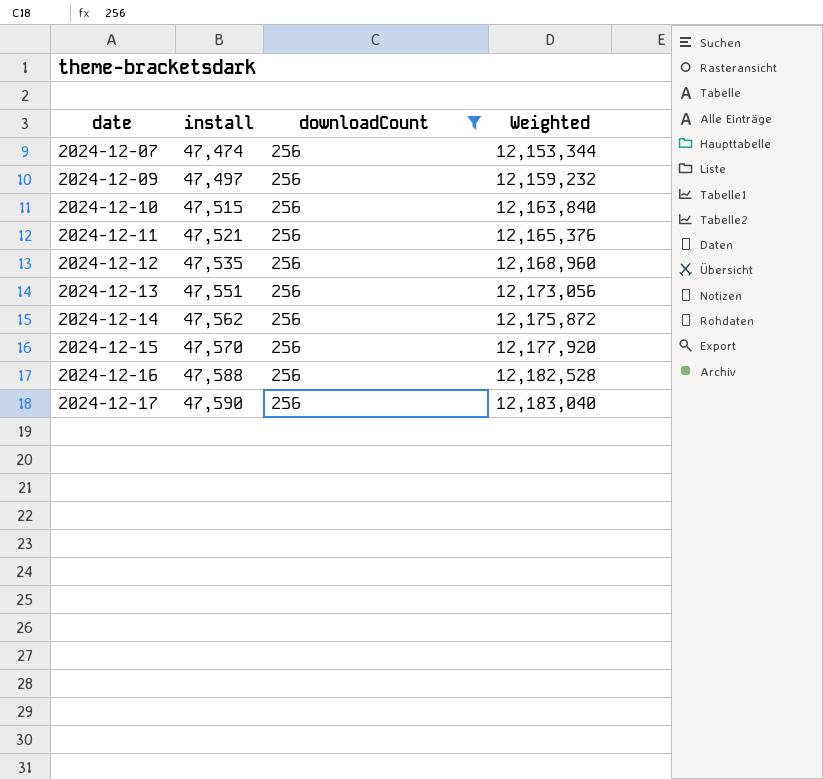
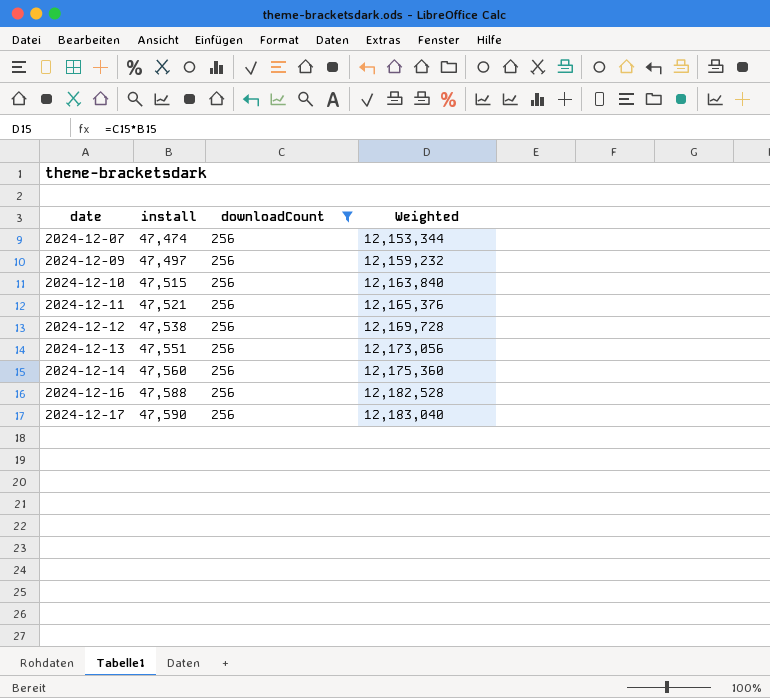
row 2024-12-15: 47,570 | 256 | 12,177,920 -> none
2024-12-12 | install: 47,535 -> 47,538
2024-12-12 | Weighted: 12,168,960 -> 12,169,728
2024-12-14 | install: 47,562 -> 47,560
2024-12-14 | Weighted: 12,175,872 -> 12,175,360

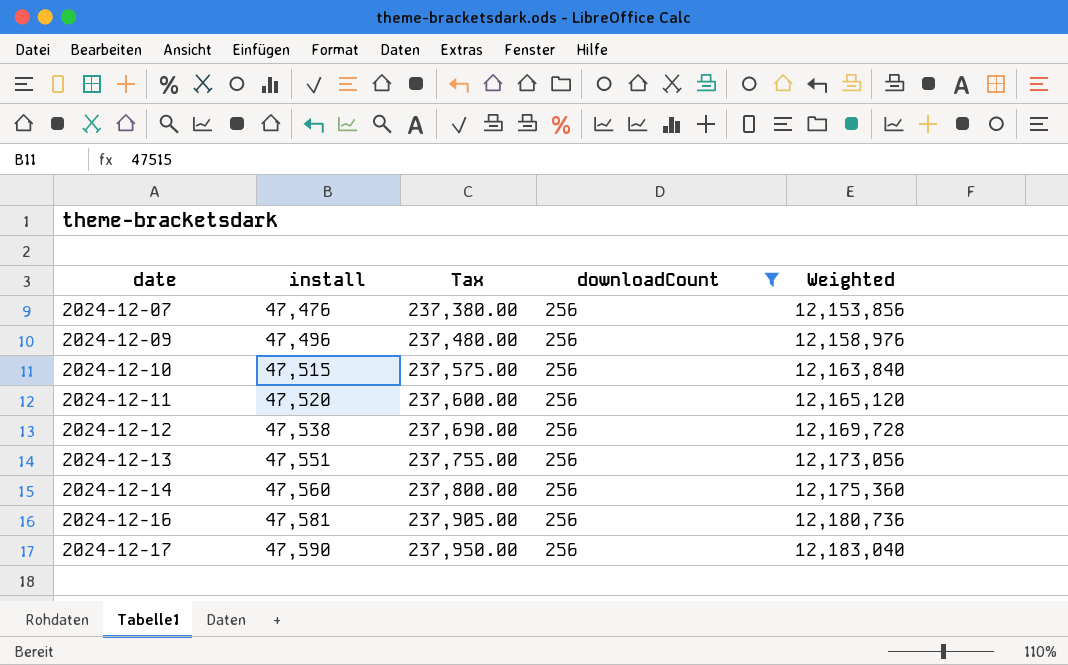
column Tax | formula: none -> [install] * 5
2024-12-07 | install: 47,474 -> 47,476
2024-12-07 | Weighted: 12,153,344 -> 12,153,856
2024-12-09 | install: 47,497 -> 47,496
2024-12-09 | Weighted: 12,159,232 -> 12,158,976
2024-12-11 | install: 47,521 -> 47,520
2024-12-11 | Weighted: 12,165,376 -> 12,165,120
2024-12-16 | install: 47,588 -> 47,581
2024-12-16 | Weighted: 12,182,528 -> 12,180,736

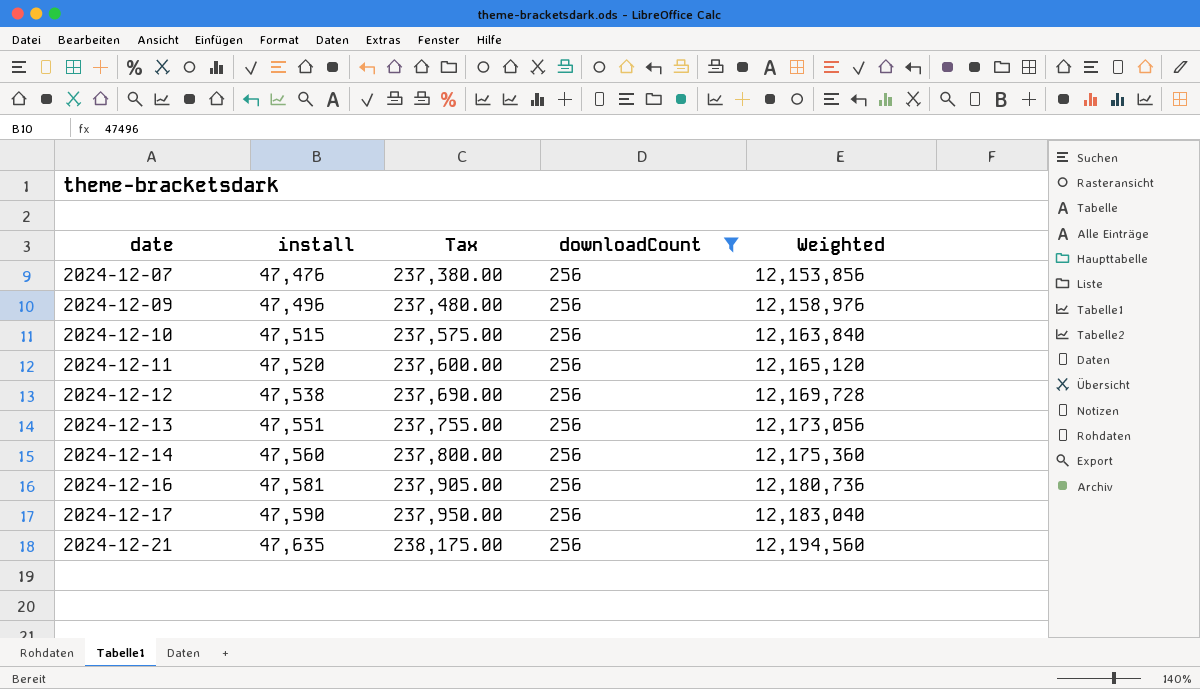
row 2024-12-21: none -> 47,635 | 238,175.00 | 256 | 12,194,560

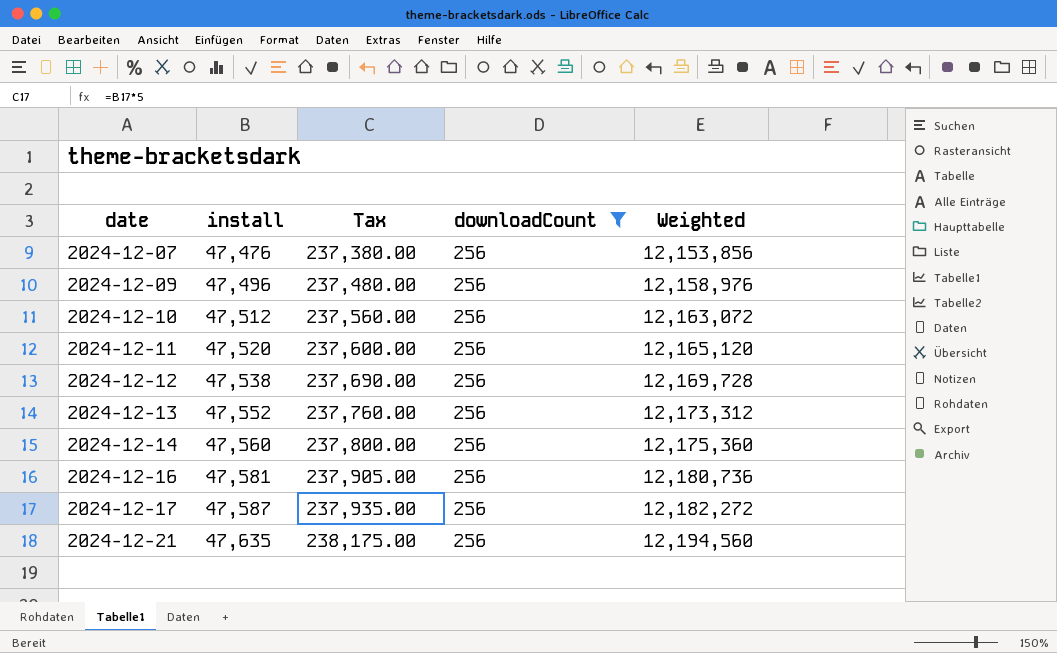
2024-12-10 | install: 47,515 -> 47,512
2024-12-10 | Tax: 237,575.00 -> 237,560.00
2024-12-10 | Weighted: 12,163,840 -> 12,163,072
2024-12-13 | install: 47,551 -> 47,552
2024-12-13 | Tax: 237,755.00 -> 237,760.00
2024-12-13 | Weighted: 12,173,056 -> 12,173,312
2024-12-17 | install: 47,590 -> 47,587
2024-12-17 | Tax: 237,950.00 -> 237,935.00
2024-12-17 | Weighted: 12,183,040 -> 12,182,272

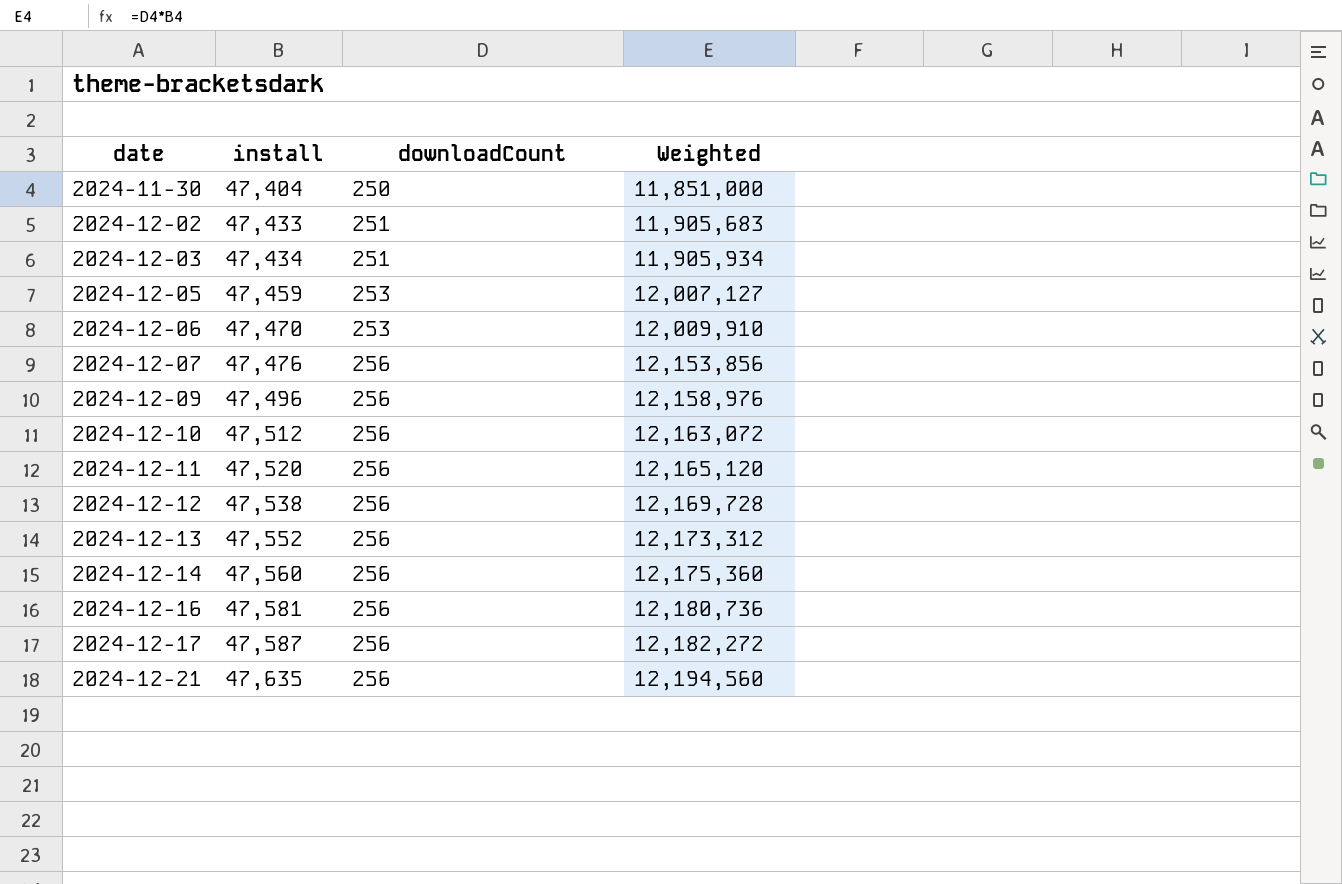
filter: downloadCount = 256 -> none
column Tax | formula: [install] * 5 -> none

